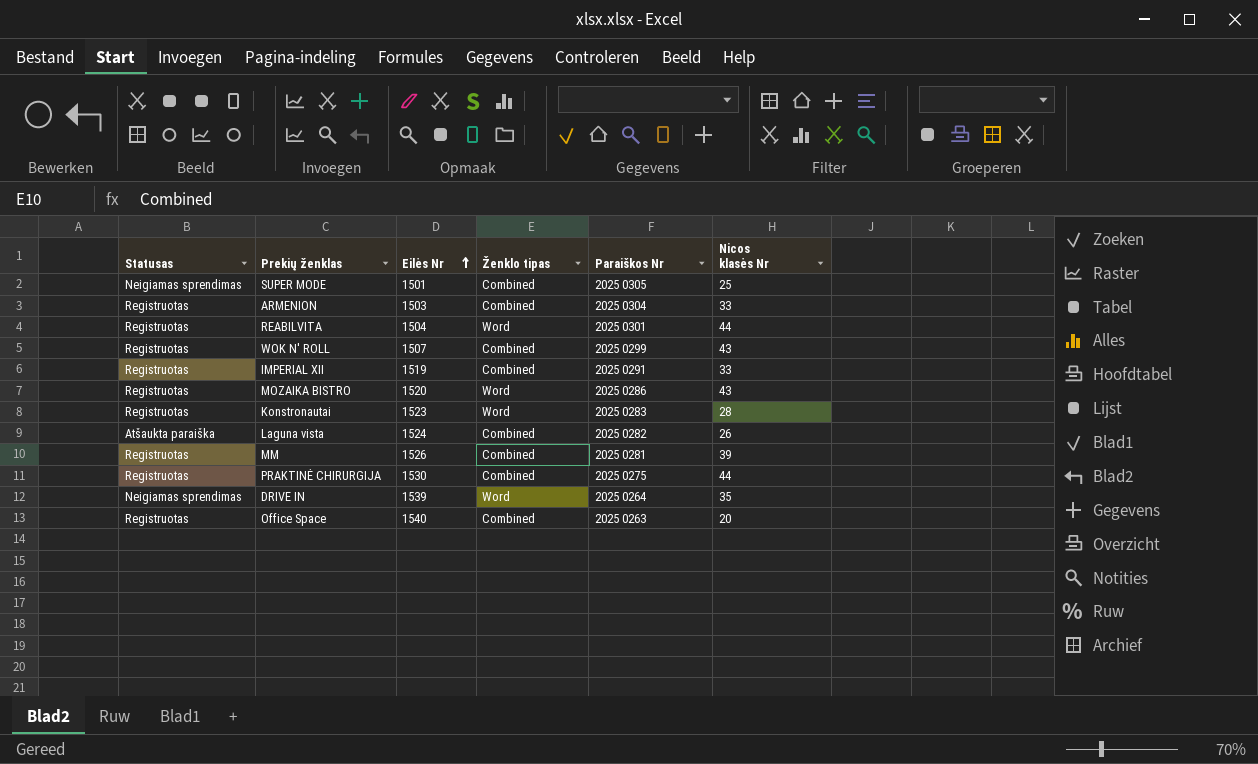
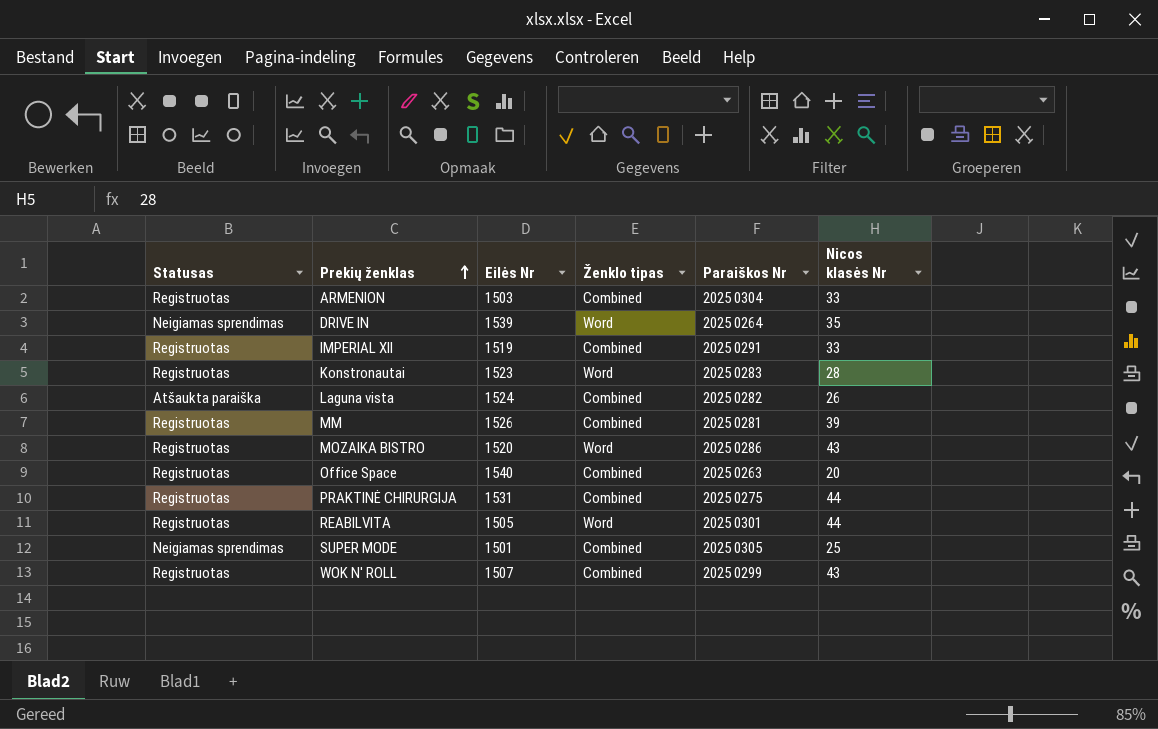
row order: Eilės Nr ascending -> Prekių ženklas ascending
PRAKTINĖ CHIRURGIJA | Eilės Nr: 1530 -> 1531
REABILVITA | Eilės Nr: 1504 -> 1505

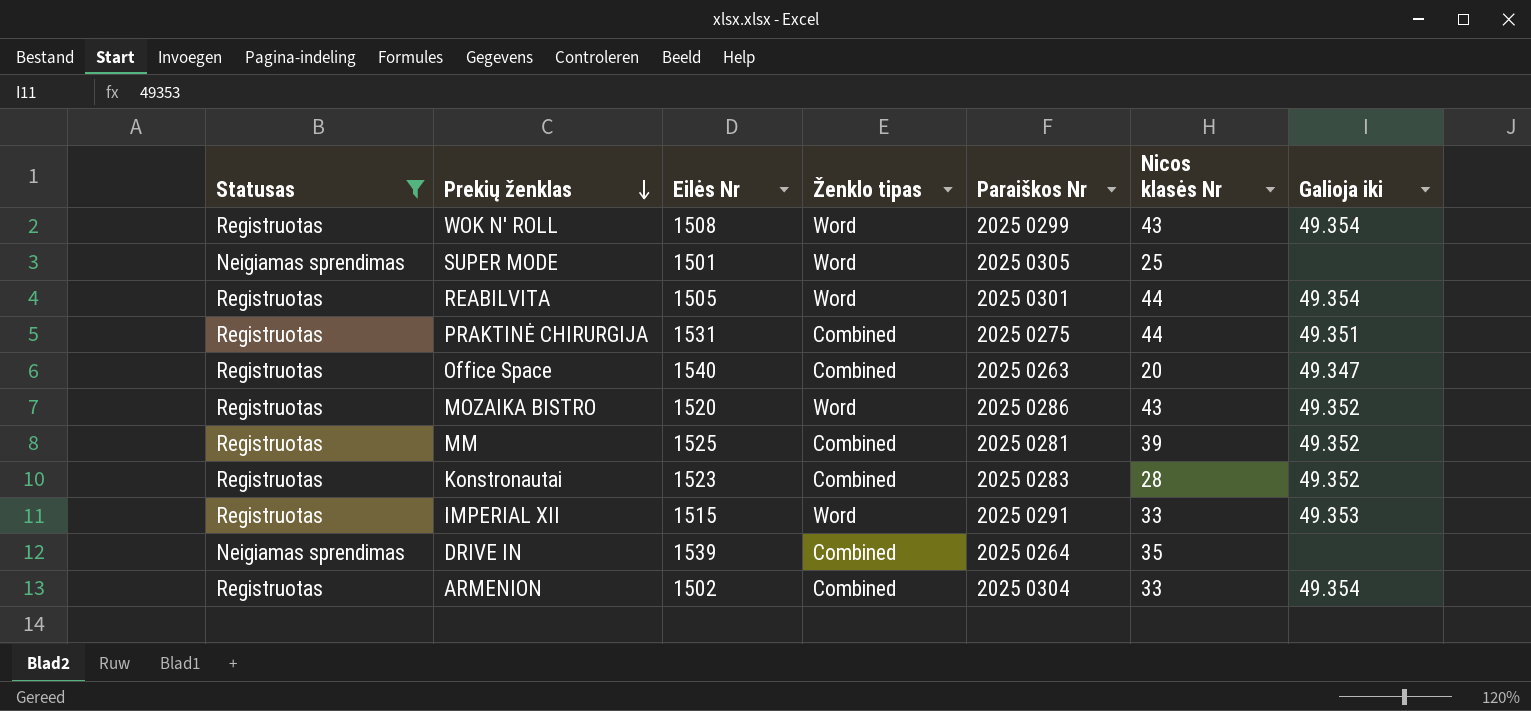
filter: none -> Statusas != Atšaukta paraiška
row order: Prekių ženklas ascending -> Prekių ženklas descending
column Galioja iki | position: none -> 7
WOK N' ROLL | Eilės Nr: 1507 -> 1508
WOK N' ROLL | Ženklo tipas: Combined -> Word
SUPER MODE | Ženklo tipas: Combined -> Word
MM | Eilės Nr: 1526 -> 1525
Konstronautai | Ženklo tipas: Word -> Combined
IMPERIAL XII | Eilės Nr: 1519 -> 1515
IMPERIAL XII | Ženklo tipas: Combined -> Word
DRIVE IN | Ženklo tipas: Word -> Combined
ARMENION | Eilės Nr: 1503 -> 1502

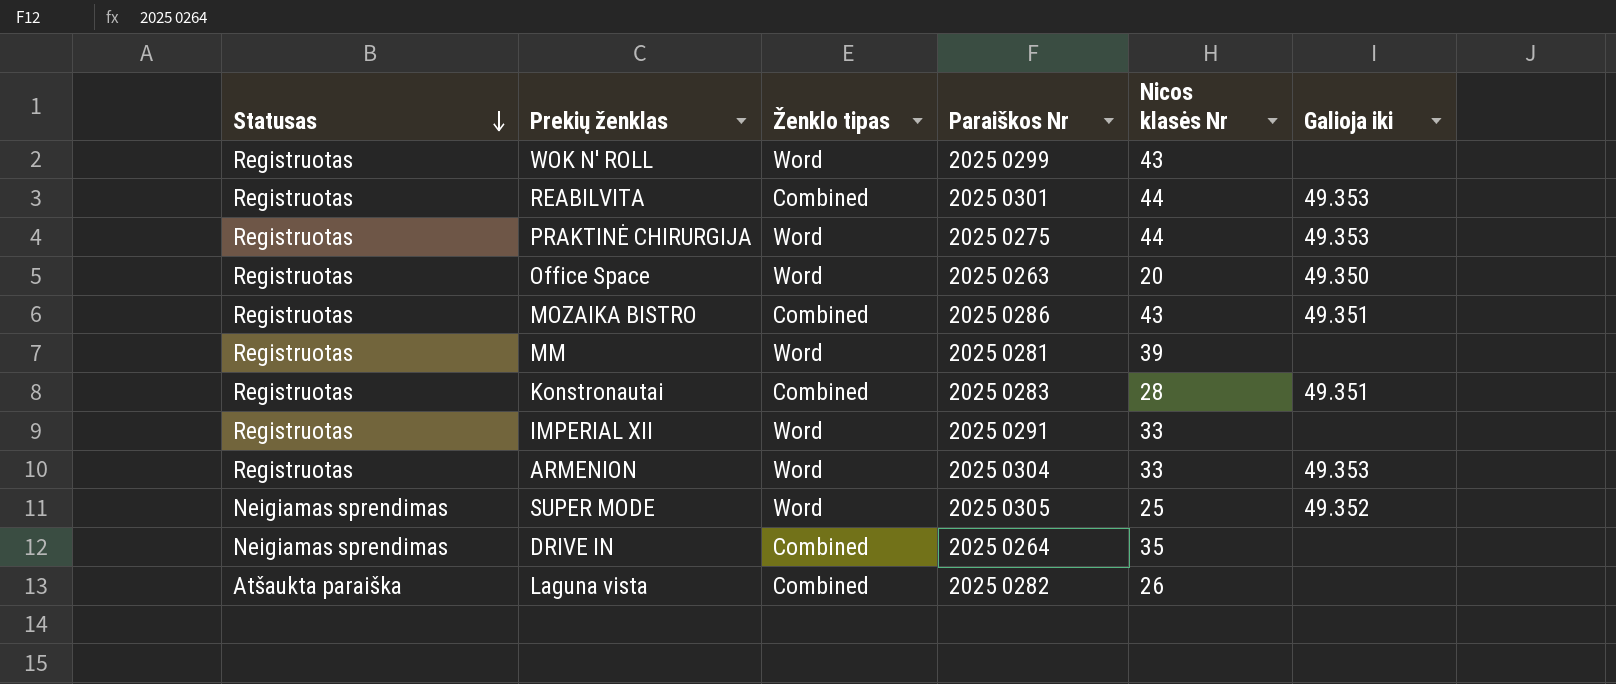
filter: Statusas != Atšaukta paraiška -> none
row order: Prekių ženklas descending -> Statusas descending
column Eilės Nr | position: 3 -> none
WOK N' ROLL | Galioja iki: 49.354 -> none
REABILVITA | Ženklo tipas: Word -> Combined
REABILVITA | Galioja iki: 49.354 -> 49.353
PRAKTINĖ CHIRURGIJA | Ženklo tipas: Combined -> Word
PRAKTINĖ CHIRURGIJA | Galioja iki: 49.351 -> 49.353
Office Space | Ženklo tipas: Combined -> Word
Office Space | Galioja iki: 49.347 -> 49.350
MOZAIKA BISTRO | Ženklo tipas: Word -> Combined
MOZAIKA BISTRO | Galioja iki: 49.352 -> 49.351
MM | Ženklo tipas: Combined -> Word
MM | Galioja iki: 49.352 -> none
Konstronautai | Galioja iki: 49.352 -> 49.351
IMPERIAL XII | Galioja iki: 49.353 -> none
ARMENION | Ženklo tipas: Combined -> Word
ARMENION | Galioja iki: 49.354 -> 49.353
SUPER MODE | Galioja iki: none -> 49.352

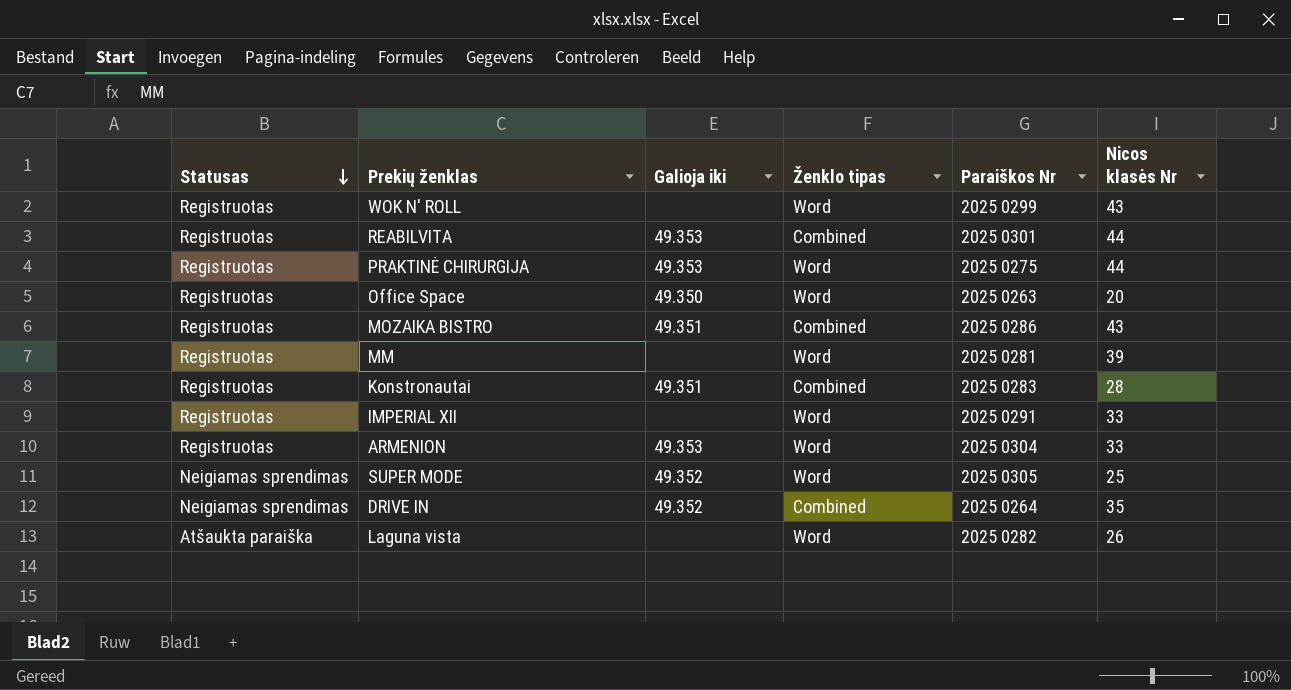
column Galioja iki | position: 6 -> 3
DRIVE IN | Galioja iki: none -> 49.352
Laguna vista | Ženklo tipas: Combined -> Word

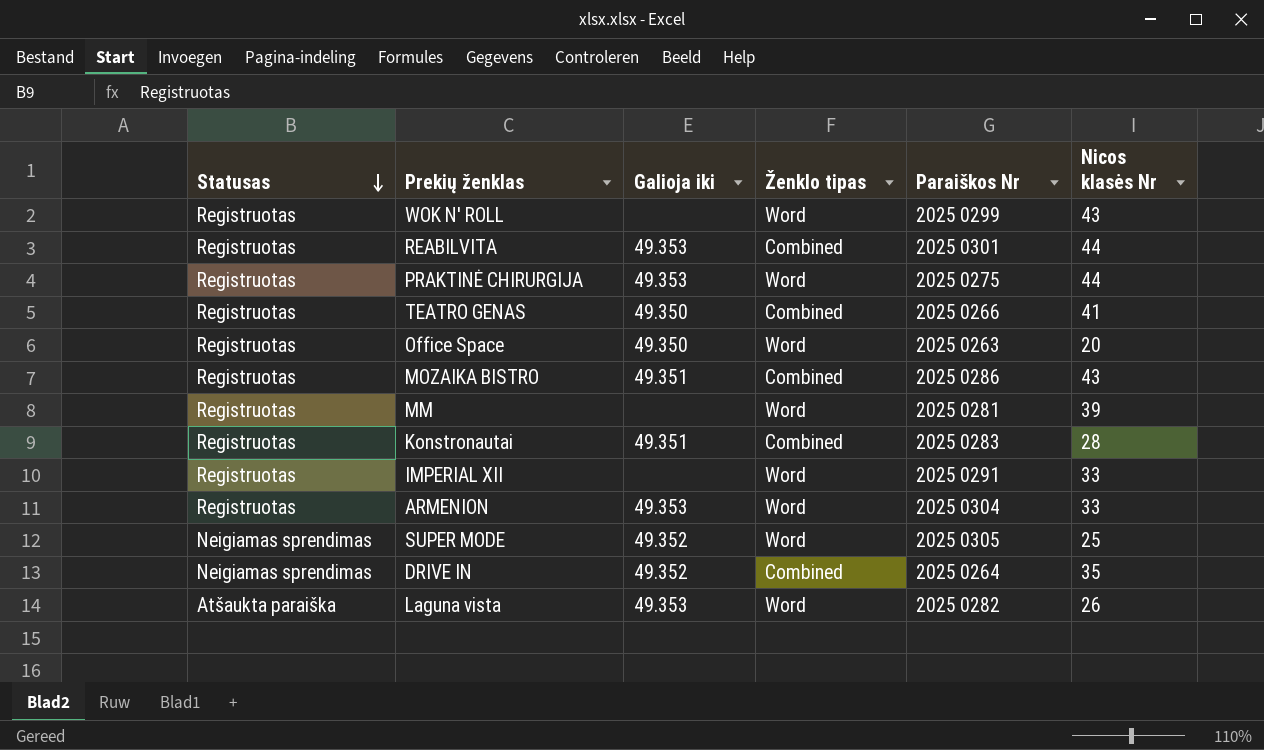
row TEATRO GENAS: none -> Registruotas | 49.350 | Combined | 2025 0266 | 41
Laguna vista | Galioja iki: none -> 49.353

